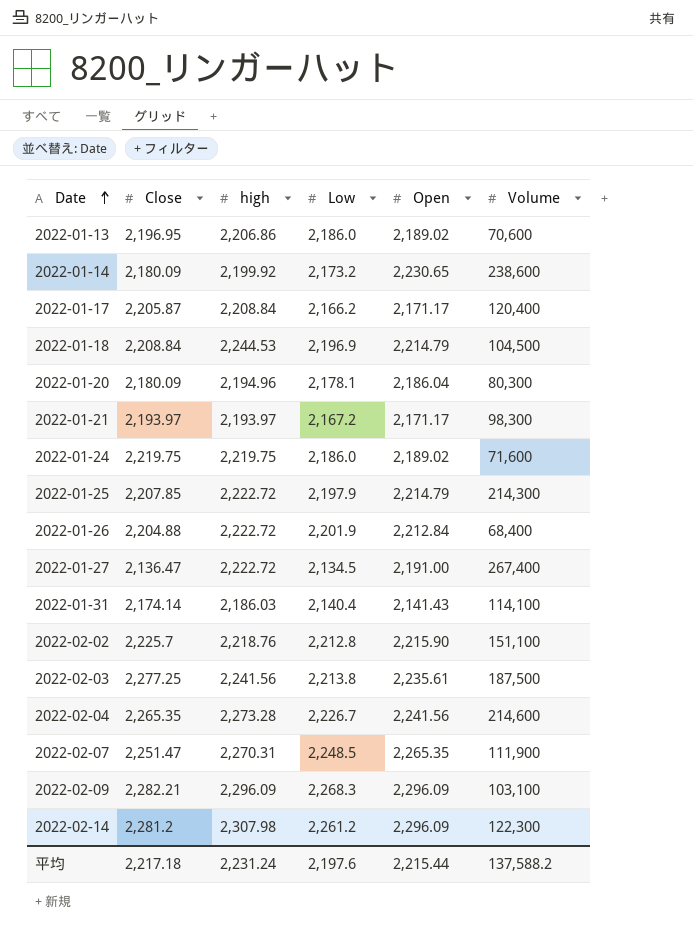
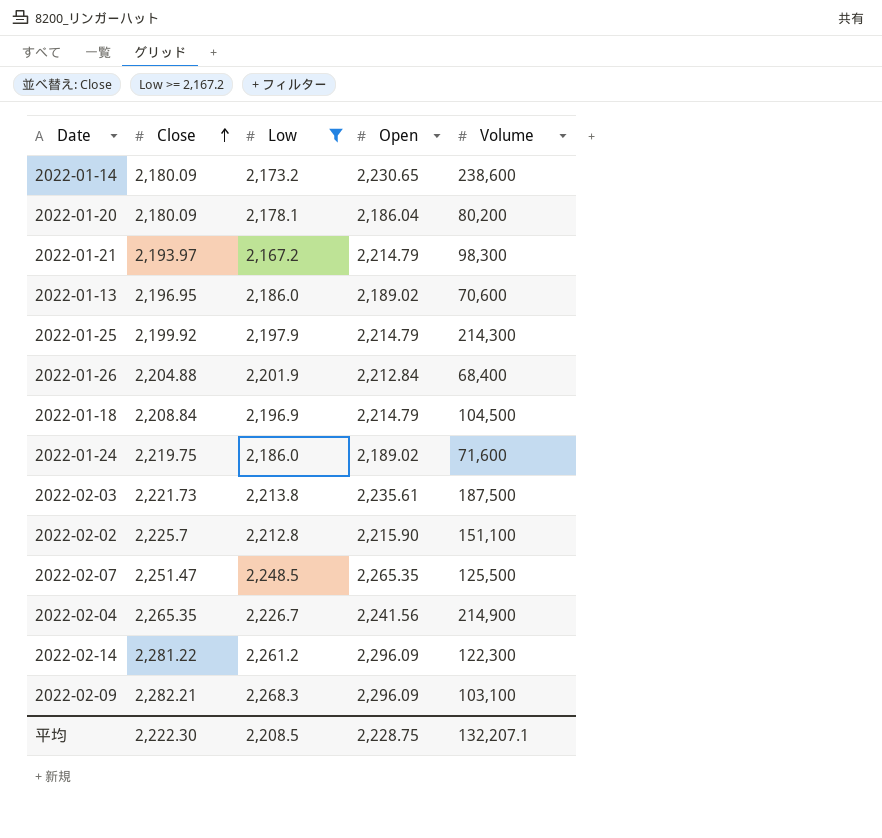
filter: none -> Low >= 2,167.2
row order: Date ascending -> Close ascending
column high | position: 3 -> none
2022-01-20 | Volume: 80,300 -> 80,200
2022-01-21 | Open: 2,171.17 -> 2,214.79
2022-01-25 | Close: 2,207.85 -> 2,199.92
2022-02-03 | Close: 2,277.25 -> 2,221.73
2022-02-07 | Volume: 111,900 -> 125,500
2022-02-04 | Volume: 214,600 -> 214,900
2022-02-14 | Close: 2,281.2 -> 2,281.22
平均 | Close: 2,217.18 -> 2,222.30
平均 | Low: 2,197.6 -> 2,208.5
平均 | Open: 2,215.44 -> 2,228.75
平均 | Volume: 137,588.2 -> 132,207.1

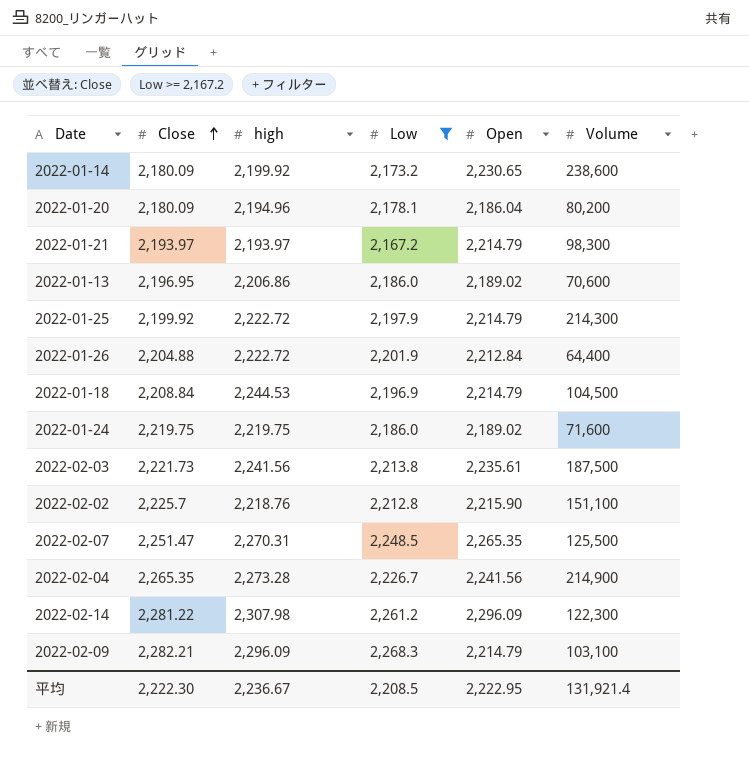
column high | position: none -> 3
2022-01-26 | Volume: 68,400 -> 64,400
2022-02-09 | Open: 2,296.09 -> 2,214.79
平均 | Open: 2,228.75 -> 2,222.95
平均 | Volume: 132,207.1 -> 131,921.4

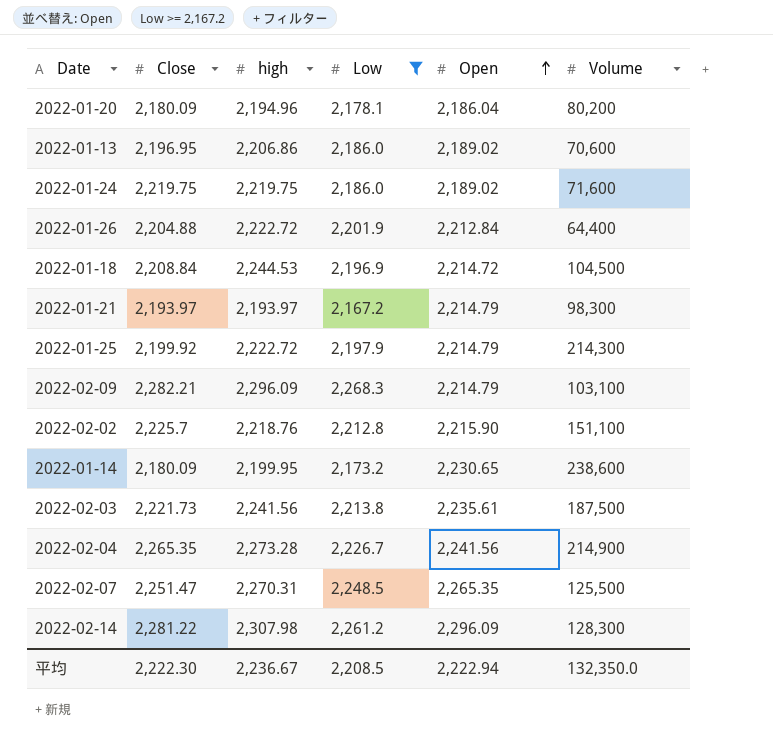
row order: Close ascending -> Open ascending
2022-01-18 | Open: 2,214.79 -> 2,214.72
2022-01-14 | high: 2,199.92 -> 2,199.95
2022-02-14 | Volume: 122,300 -> 128,300
平均 | Open: 2,222.95 -> 2,222.94
平均 | Volume: 131,921.4 -> 132,350.0

